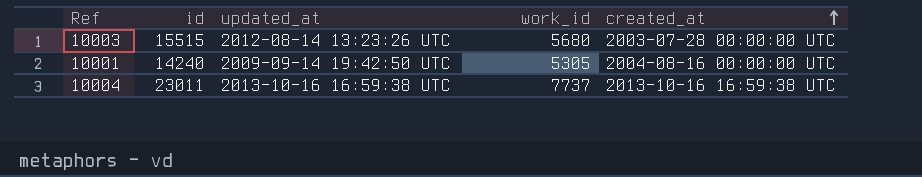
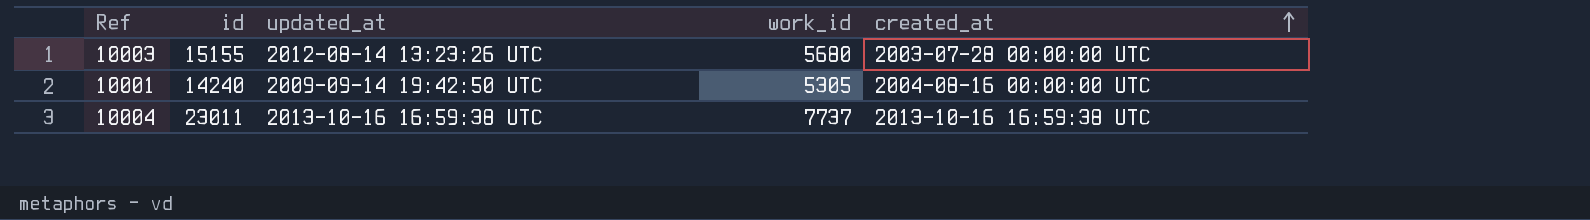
10003 | id: 15515 -> 15155

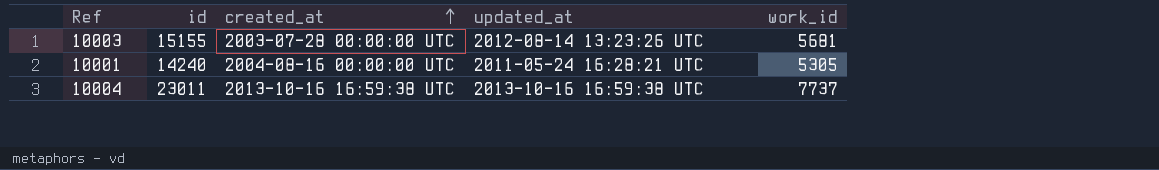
column created_at | position: 5 -> 3
10003 | work_id: 5680 -> 5681
10001 | updated_at: 2009-09-14 19:42:50 UTC -> 2011-05-24 16:28:21 UTC

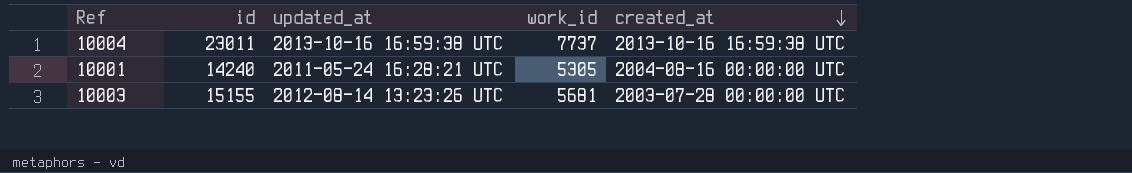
row order: created_at ascending -> created_at descending
column created_at | position: 3 -> 5

